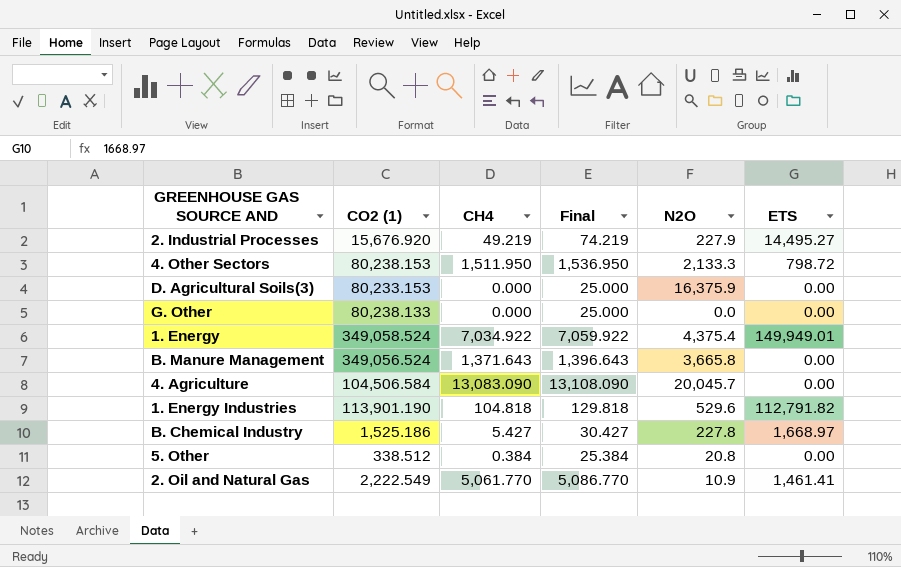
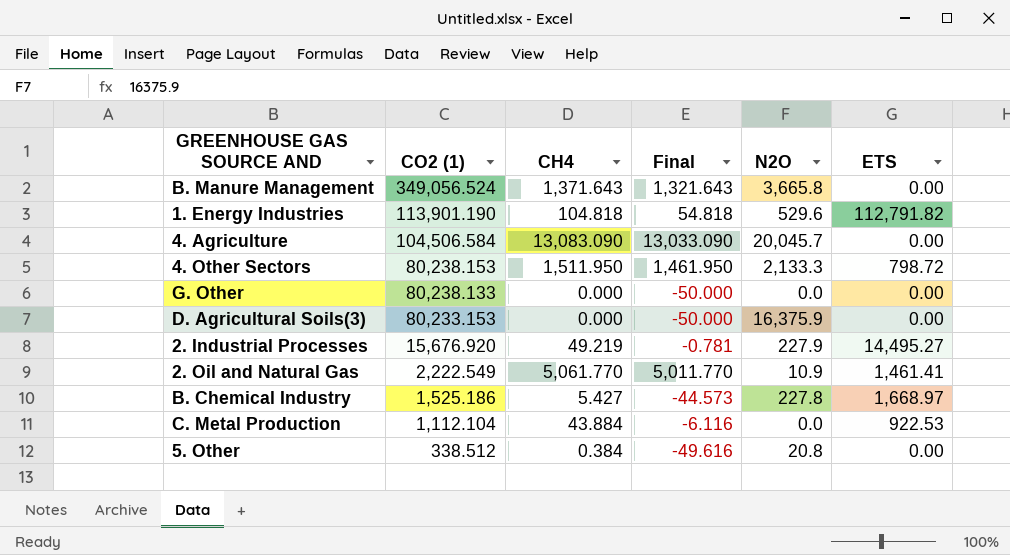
row order: none -> CO2 (1) descending
column Final | formula: [CH4] + 25 -> [CH4] - 50
row 1. Energy: 349,058.524 | 7,034.922 | 7,059.922 | 4,375.4 | 149,949.01 -> none
row C. Metal Production: none -> 1,112.104 | 43.884 | -6.116 | 0.0 | 922.53

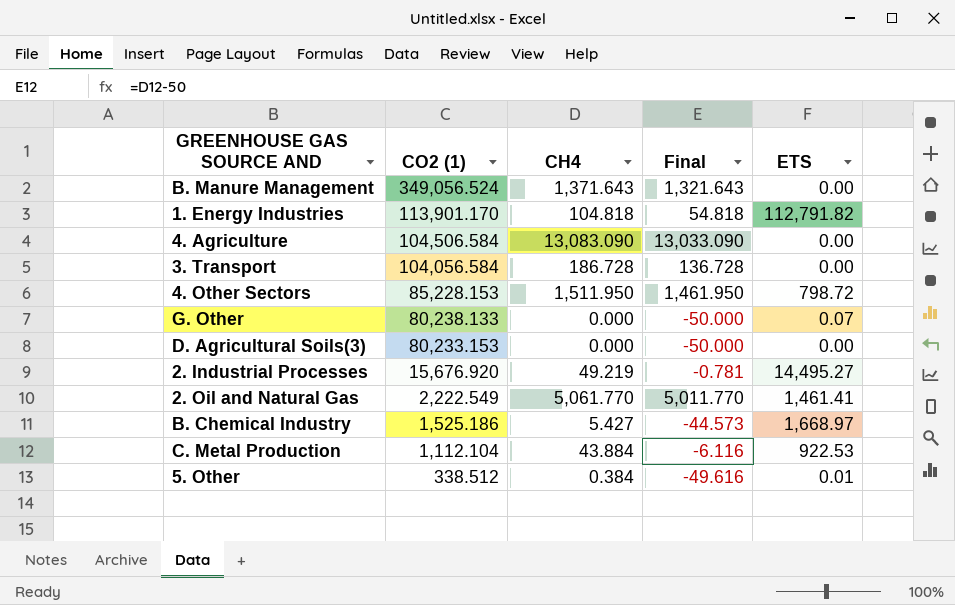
column N2O | position: 5 -> none
1. Energy Industries | CO2 (1): 113,901.190 -> 113,901.170
row 3. Transport: none -> 104,056.584 | 186.728 | 136.728 | 0.00
4. Other Sectors | CO2 (1): 80,238.153 -> 85,228.153
G. Other | ETS: 0.00 -> 0.07
5. Other | ETS: 0.00 -> 0.01

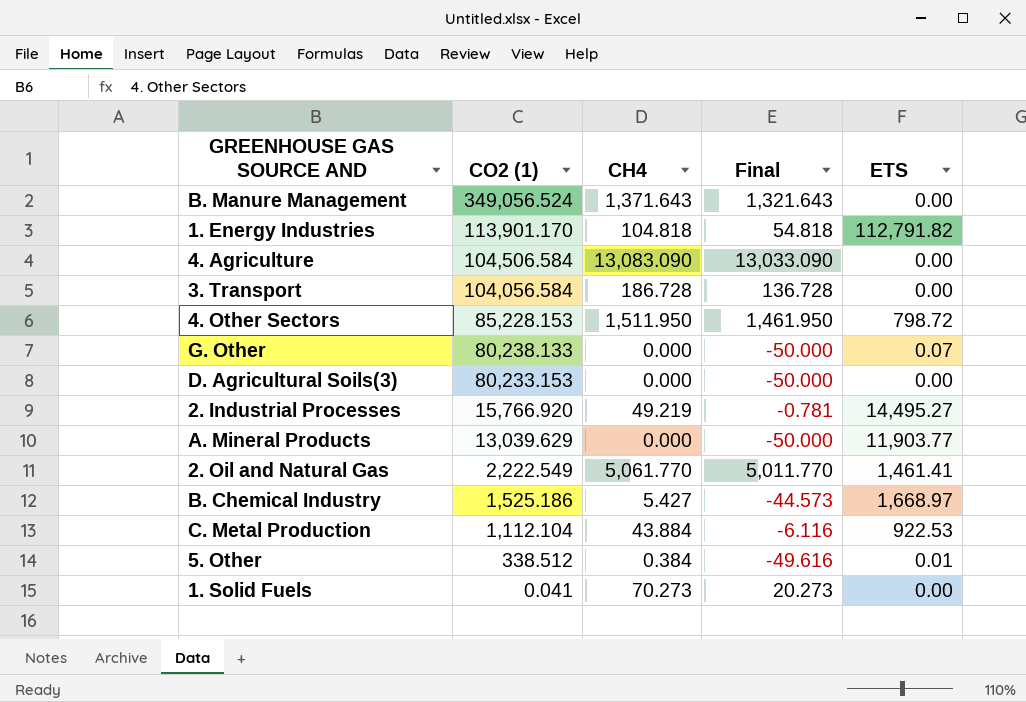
2. Industrial Processes | CO2 (1): 15,676.920 -> 15,766.920
row A. Mineral Products: none -> 13,039.629 | 0.000 | -50.000 | 11,903.77
row 1. Solid Fuels: none -> 0.041 | 70.273 | 20.273 | 0.00

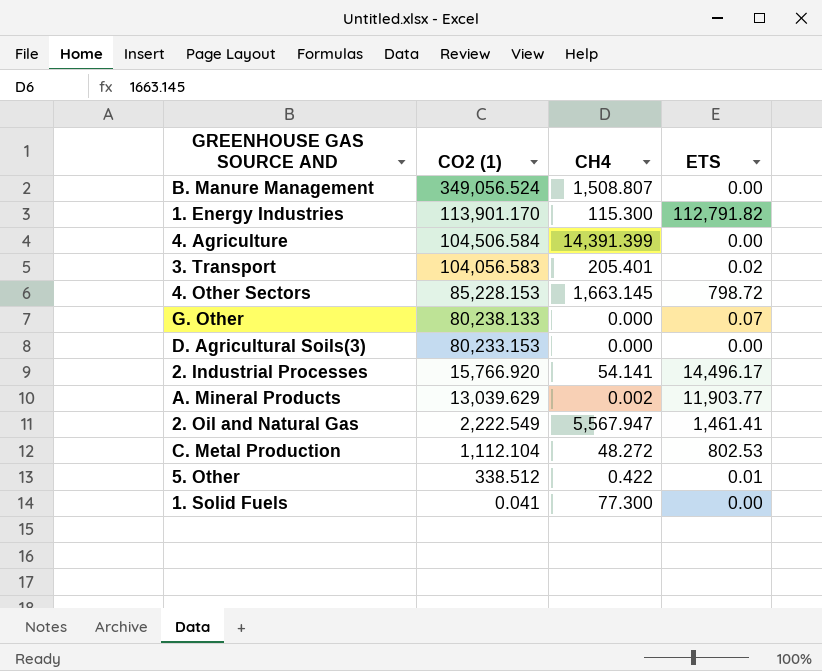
column Final | formula: [CH4] - 50 -> none
row B. Chemical Industry: 1,525.186 | 5.427 | -44.573 | 1,668.97 -> none
B. Manure Management | CH4: 1,371.643 -> 1,508.807
1. Energy Industries | CH4: 104.818 -> 115.300
4. Agriculture | CH4: 13,083.090 -> 14,391.399
3. Transport | CO2 (1): 104,056.584 -> 104,056.583
3. Transport | CH4: 186.728 -> 205.401
3. Transport | ETS: 0.00 -> 0.02
4. Other Sectors | CH4: 1,511.950 -> 1,663.145
2. Industrial Processes | CH4: 49.219 -> 54.141
2. Industrial Processes | ETS: 14,495.27 -> 14,496.17
A. Mineral Products | CH4: 0.000 -> 0.002
2. Oil and Natural Gas | CH4: 5,061.770 -> 5,567.947
C. Metal Production | CH4: 43.884 -> 48.272
C. Metal Production | ETS: 922.53 -> 802.53
5. Other | CH4: 0.384 -> 0.422
1. Solid Fuels | CH4: 70.273 -> 77.300

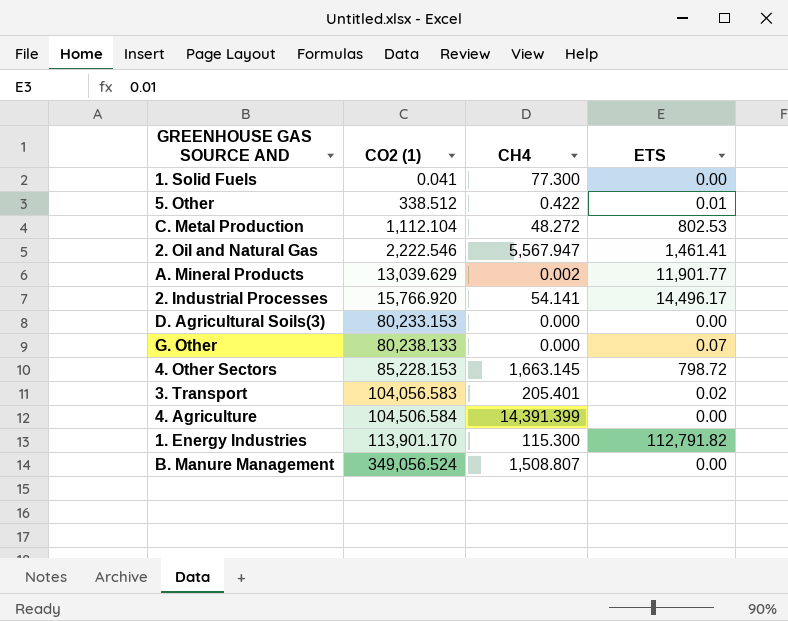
row order: CO2 (1) descending -> CO2 (1) ascending
2. Oil and Natural Gas | CO2 (1): 2,222.549 -> 2,222.546
A. Mineral Products | ETS: 11,903.77 -> 11,901.77

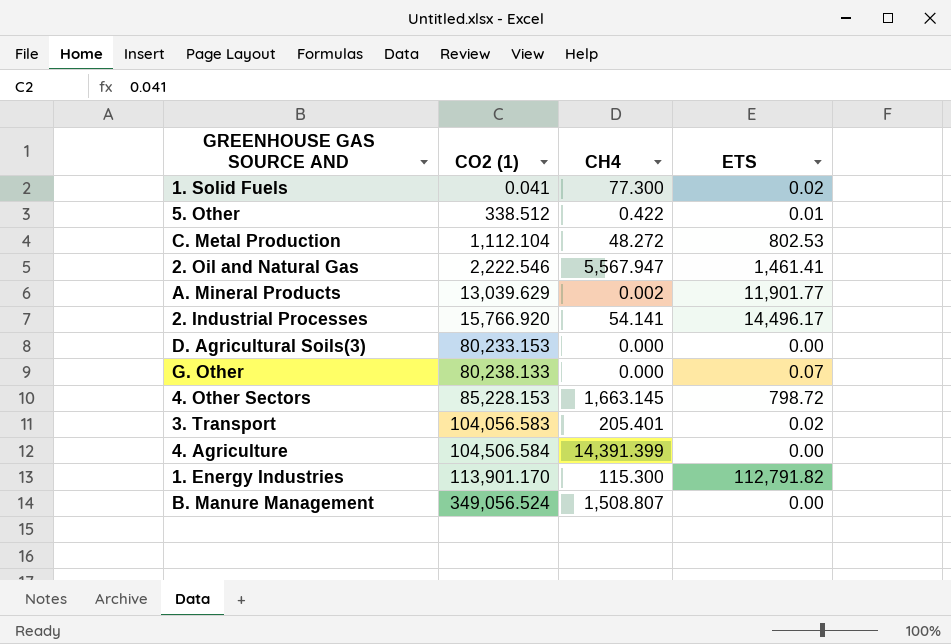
1. Solid Fuels | ETS: 0.00 -> 0.02

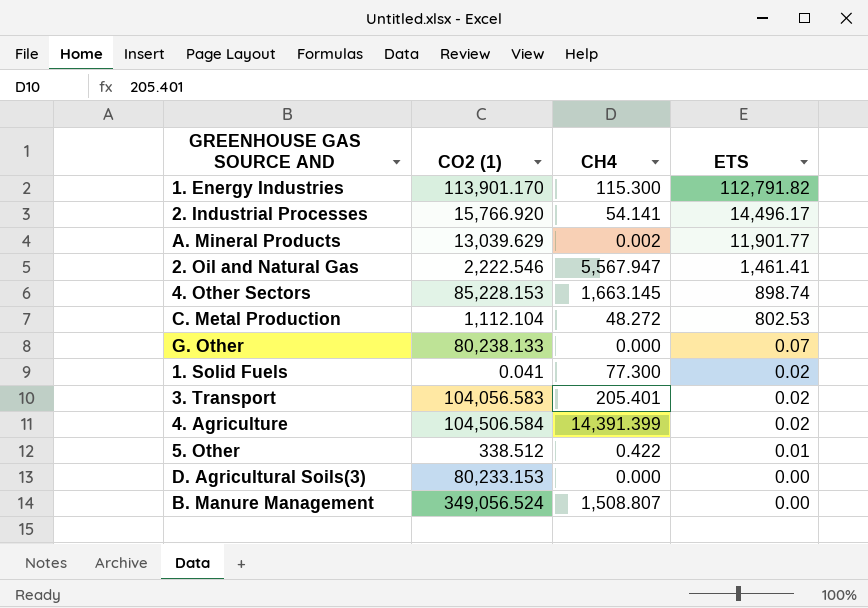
row order: CO2 (1) ascending -> ETS descending
4. Other Sectors | ETS: 798.72 -> 898.74
4. Agriculture | ETS: 0.00 -> 0.02

